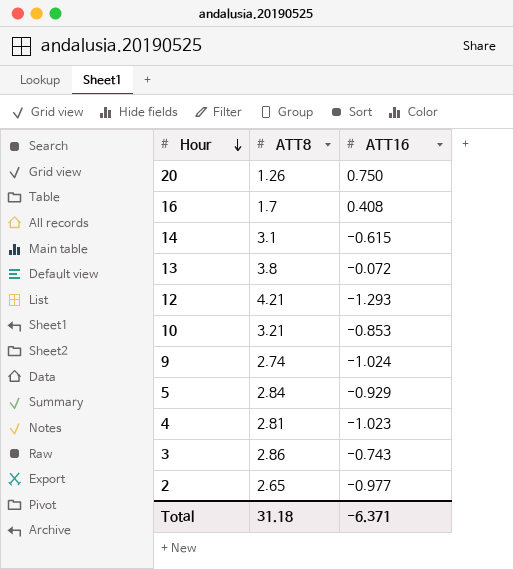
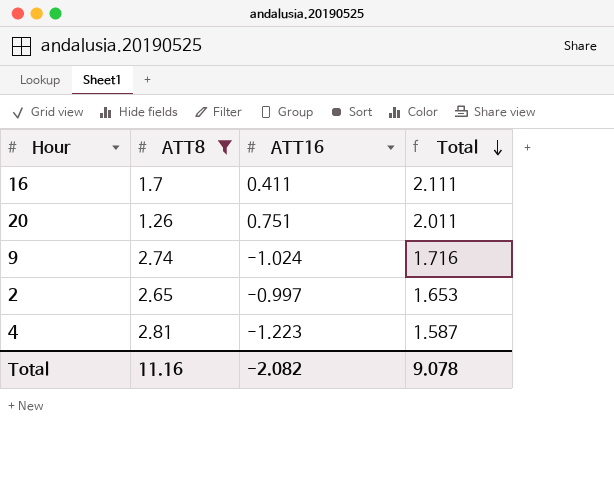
filter: none -> ATT8 <= 2.81
row order: Hour descending -> Total descending
column Total | formula: none -> [ATT8] + [ATT16]
16 | ATT16: 0.408 -> 0.411
20 | ATT16: 0.750 -> 0.751
2 | ATT16: -0.977 -> -0.997
4 | ATT16: -1.023 -> -1.223
Total | ATT8: 31.18 -> 11.16
Total | ATT16: -6.371 -> -2.082

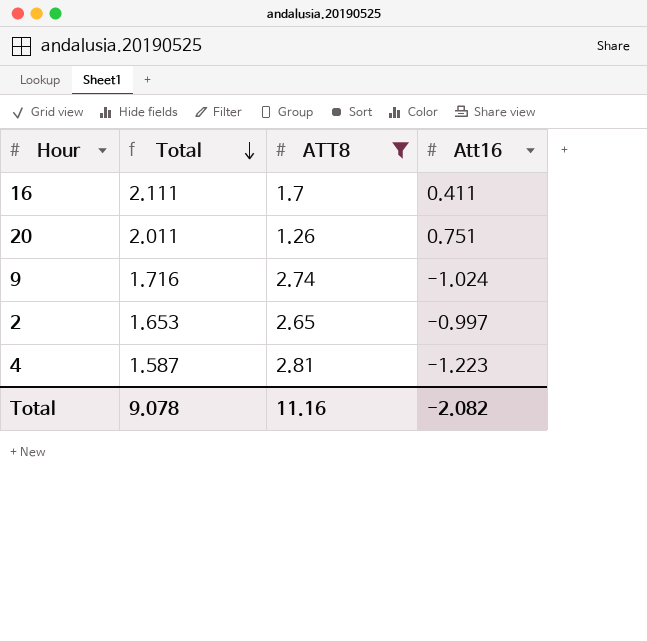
column Total | position: 4 -> 2
column name: ATT16 -> Att16

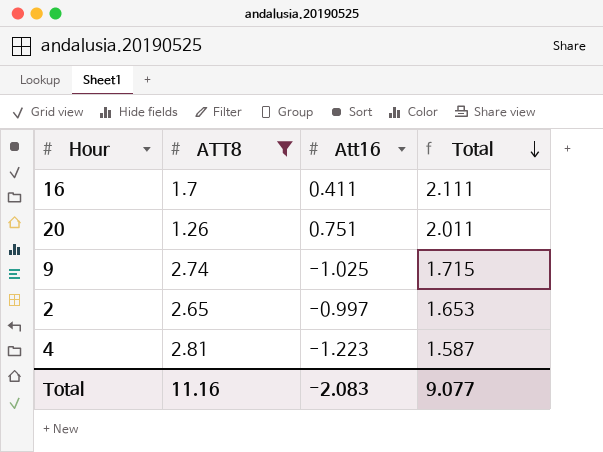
column Total | position: 2 -> 4
9 | Att16: -1.024 -> -1.025
9 | Total: 1.716 -> 1.715
Total | Att16: -2.082 -> -2.083
Total | Total: 9.078 -> 9.077

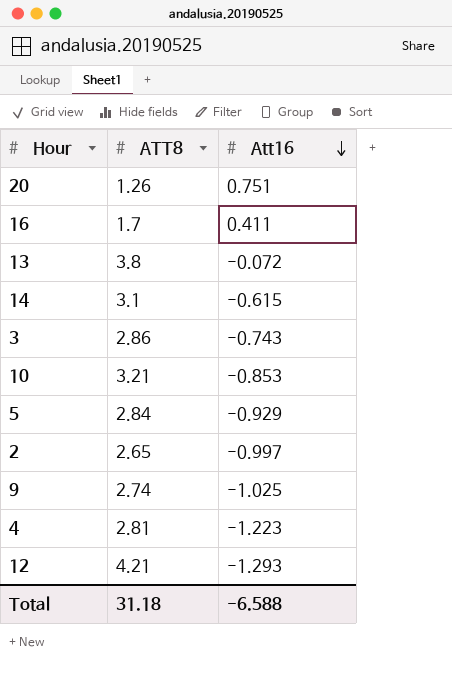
filter: ATT8 <= 2.81 -> none
row order: Total descending -> Att16 descending
column Total | formula: [ATT8] + [Att16] -> none
Total | ATT8: 11.16 -> 31.18
Total | Att16: -2.083 -> -6.588

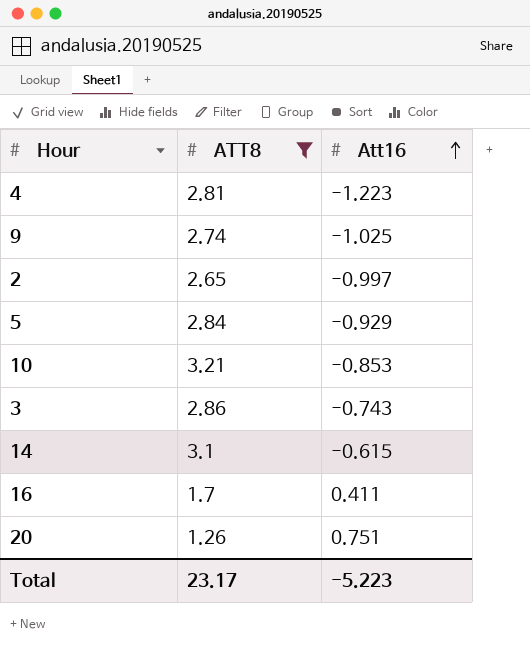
filter: none -> ATT8 <= 3.21
row order: Att16 descending -> Att16 ascending
Total | ATT8: 31.18 -> 23.17
Total | Att16: -6.588 -> -5.223

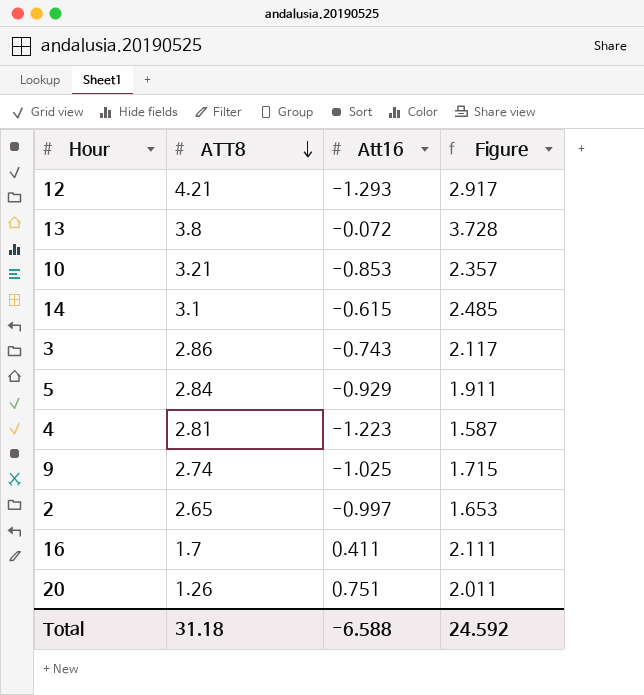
filter: ATT8 <= 3.21 -> none
row order: Att16 ascending -> ATT8 descending
column Figure | formula: none -> [ATT8] + [Att16]
Total | ATT8: 23.17 -> 31.18
Total | Att16: -5.223 -> -6.588

